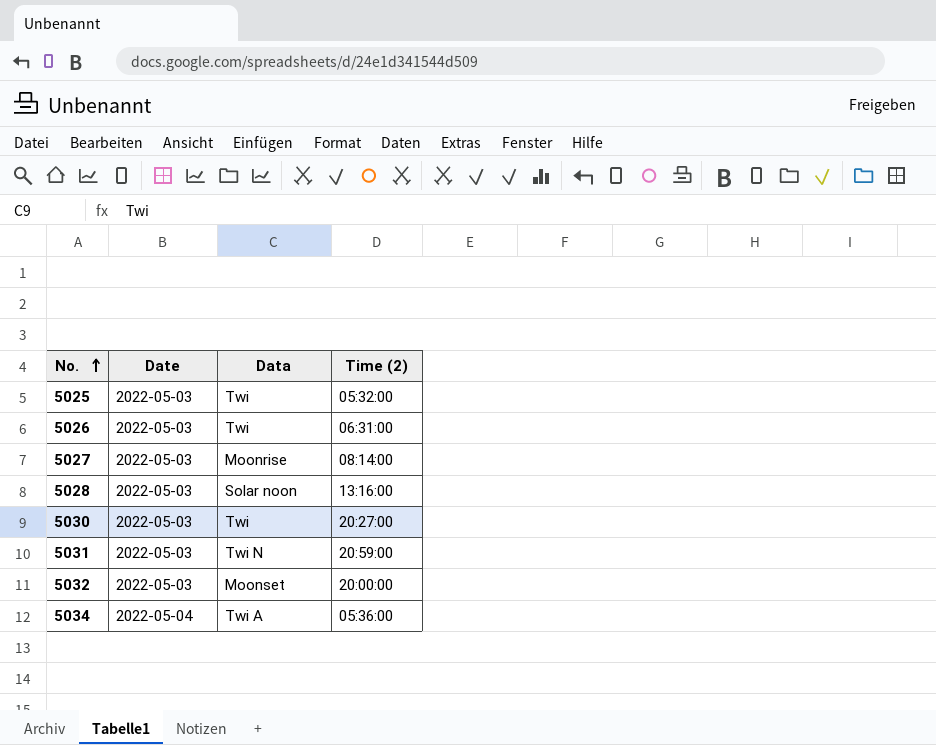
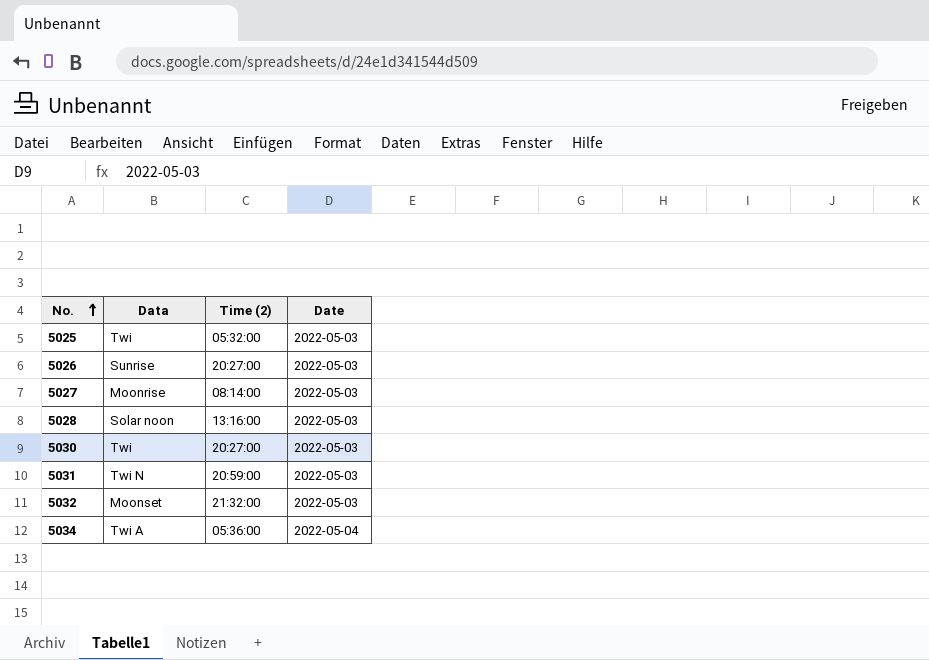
column Date | position: 2 -> 4
5026 | Data: Twi -> Sunrise
5026 | Time (2): 06:31:00 -> 20:27:00
5032 | Time (2): 20:00:00 -> 21:32:00

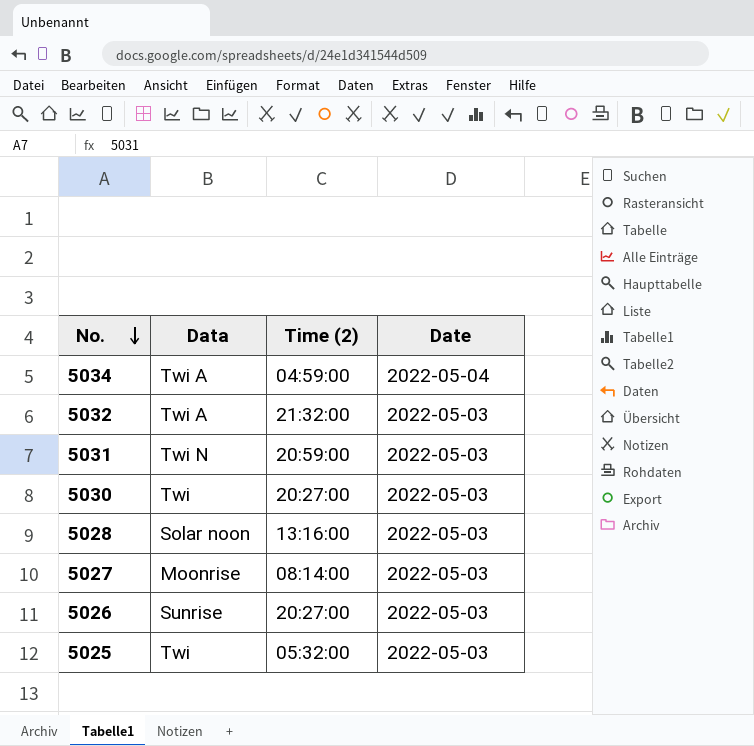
row order: No. ascending -> No. descending
5034 | Time (2): 05:36:00 -> 04:59:00
5032 | Data: Moonset -> Twi A

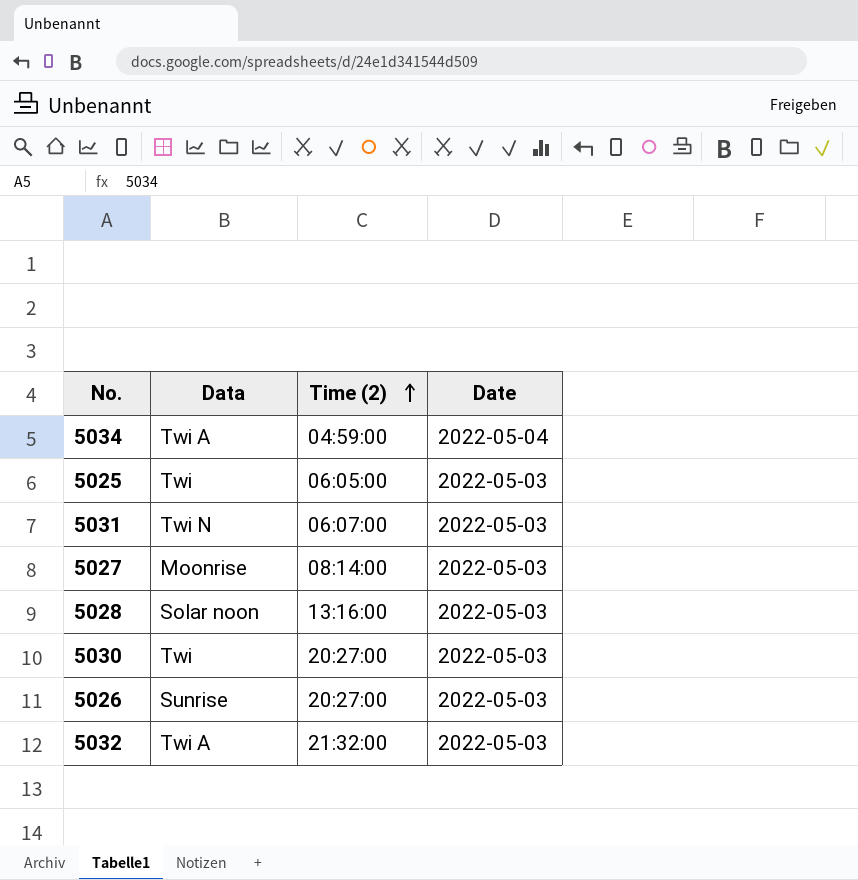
row order: No. descending -> Time (2) ascending
5025 | Time (2): 05:32:00 -> 06:05:00
5031 | Time (2): 20:59:00 -> 06:07:00

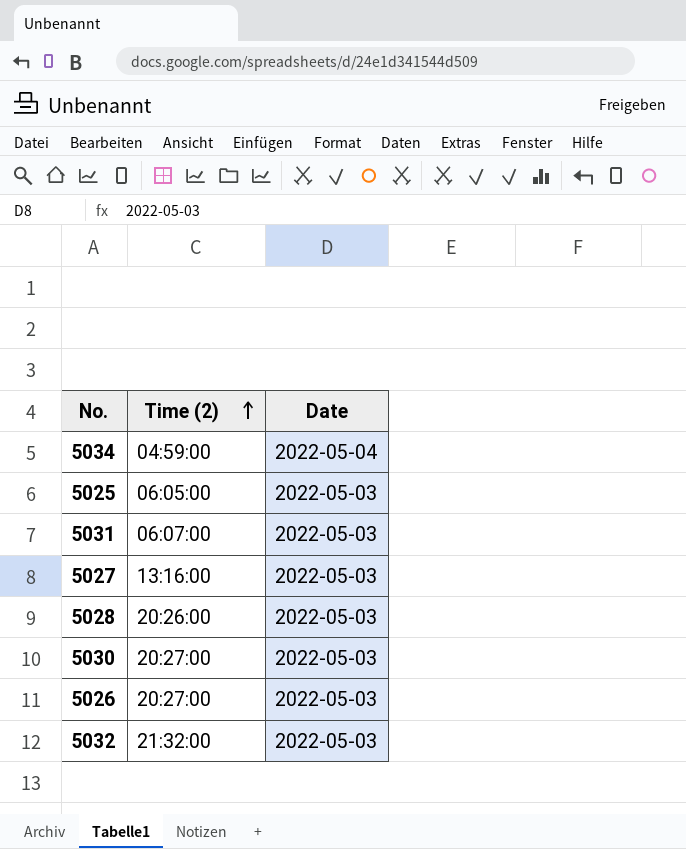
column Data | position: 2 -> none
5027 | Time (2): 08:14:00 -> 13:16:00
5028 | Time (2): 13:16:00 -> 20:26:00

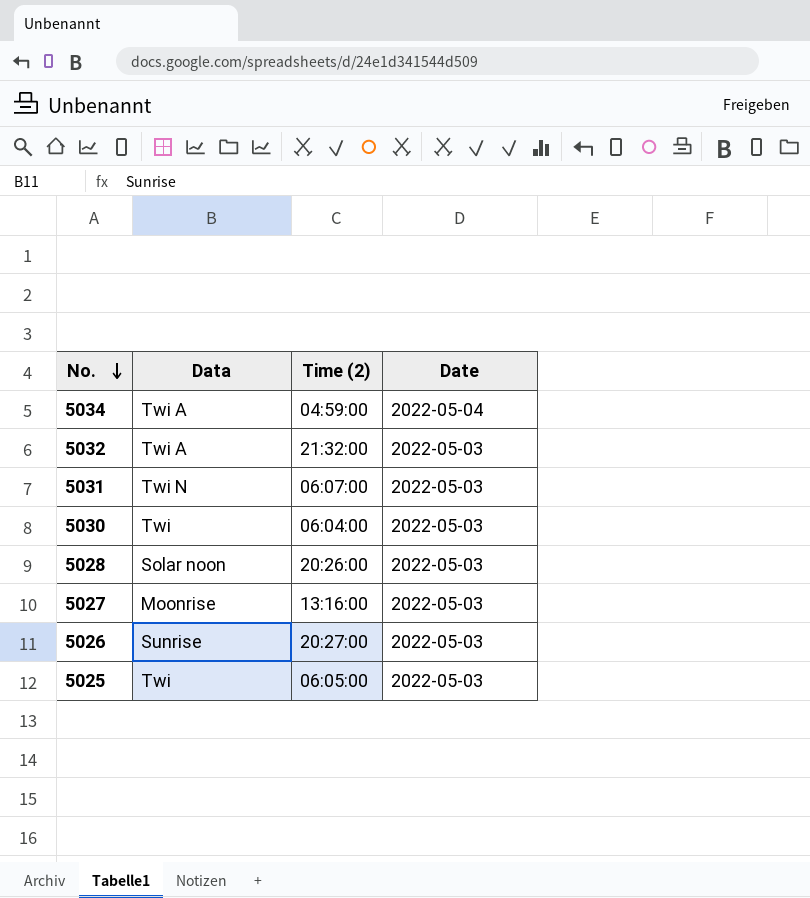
row order: Time (2) ascending -> No. descending
column Data | position: none -> 2
5030 | Time (2): 20:27:00 -> 06:04:00

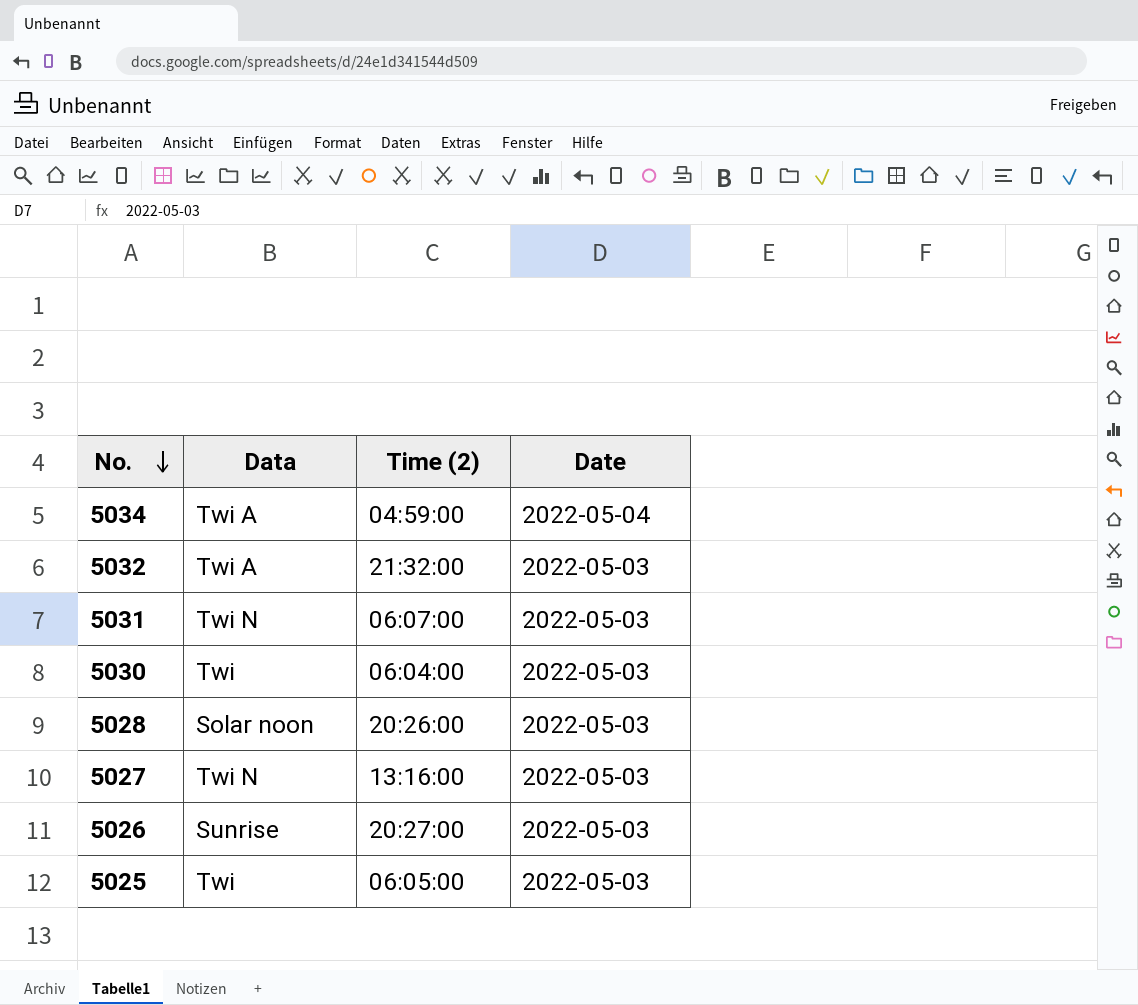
5027 | Data: Moonrise -> Twi N

